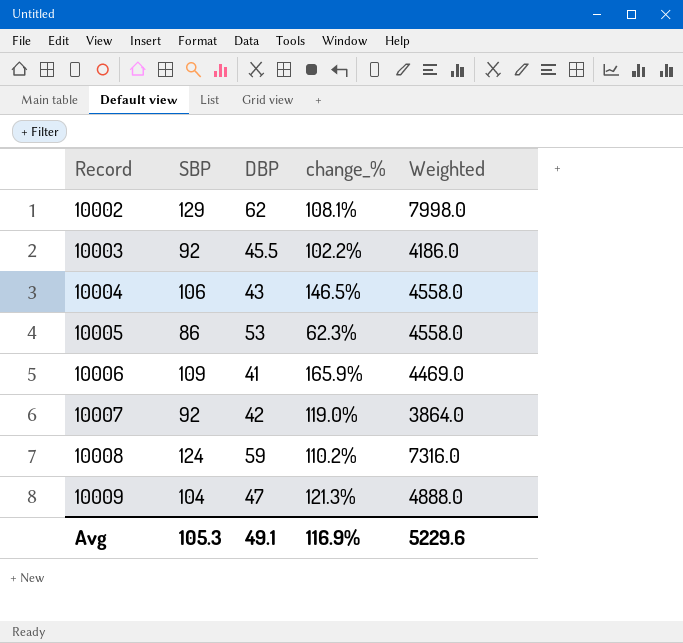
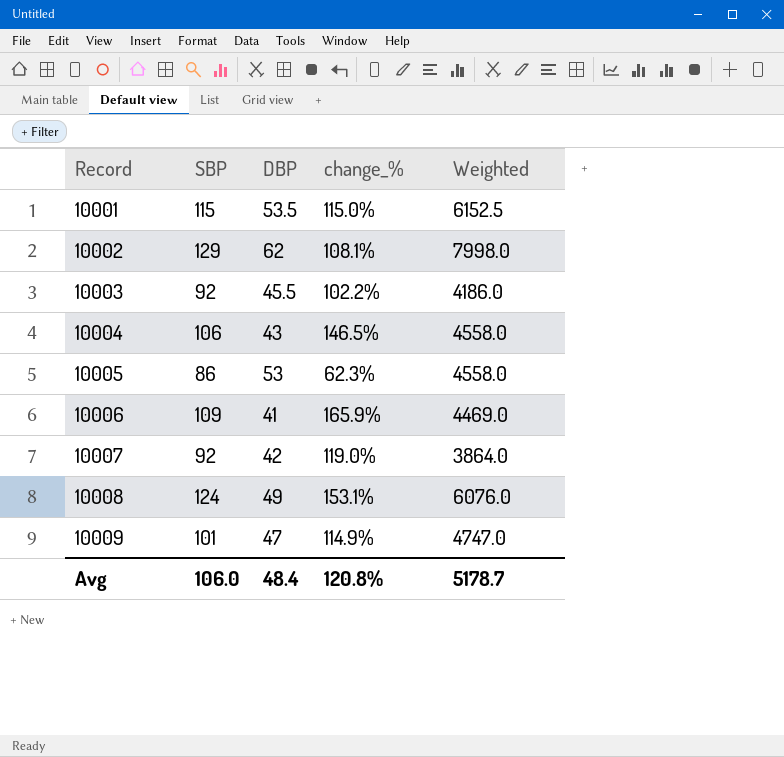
row 10001: none -> 115 | 53.5 | 115.0% | 6152.5
10008 | DBP: 59 -> 49
10008 | change_%: 110.2% -> 153.1%
10008 | Weighted: 7316.0 -> 6076.0
10009 | SBP: 104 -> 101
10009 | change_%: 121.3% -> 114.9%
10009 | Weighted: 4888.0 -> 4747.0
Avg | SBP: 105.3 -> 106.0
Avg | DBP: 49.1 -> 48.4
Avg | change_%: 116.9% -> 120.8%
Avg | Weighted: 5229.6 -> 5178.7

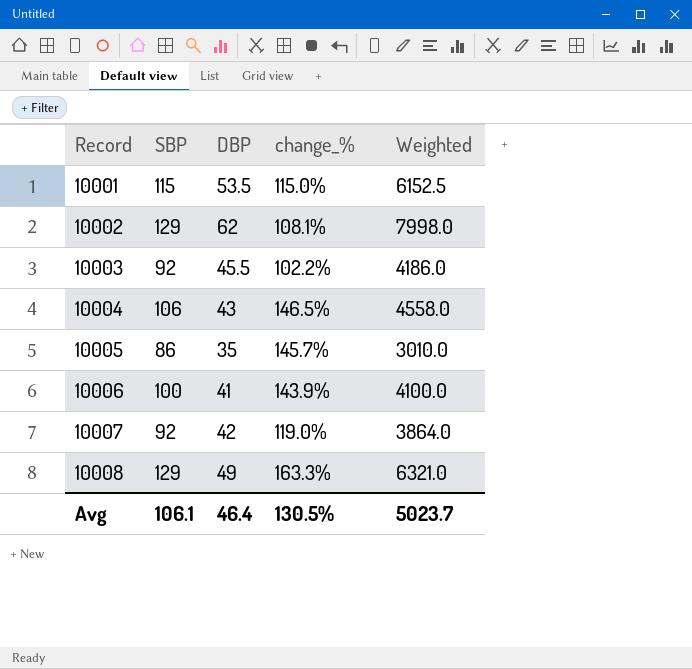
row 10009: 101 | 47 | 114.9% | 4747.0 -> none
10005 | DBP: 53 -> 35
10005 | change_%: 62.3% -> 145.7%
10005 | Weighted: 4558.0 -> 3010.0
10006 | SBP: 109 -> 100
10006 | change_%: 165.9% -> 143.9%
10006 | Weighted: 4469.0 -> 4100.0
10008 | SBP: 124 -> 129
10008 | change_%: 153.1% -> 163.3%
10008 | Weighted: 6076.0 -> 6321.0
Avg | SBP: 106.0 -> 106.1
Avg | DBP: 48.4 -> 46.4
Avg | change_%: 120.8% -> 130.5%
Avg | Weighted: 5178.7 -> 5023.7

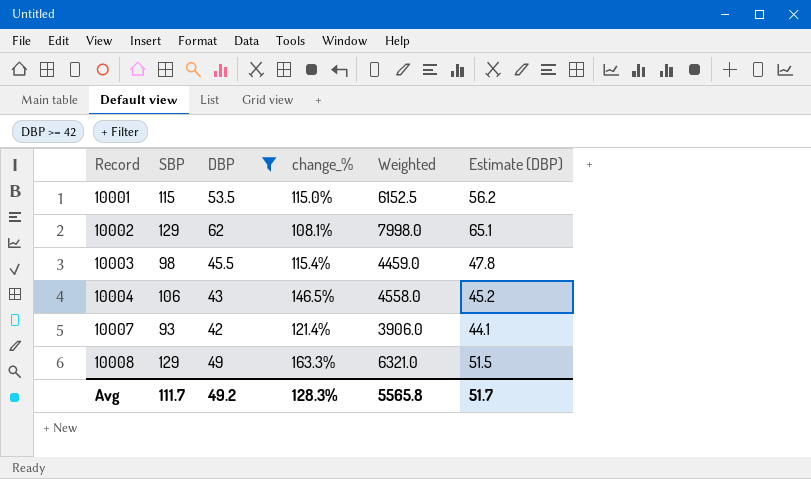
filter: none -> DBP >= 42
column Estimate (DBP) | formula: none -> [DBP] * 1.05
10003 | SBP: 92 -> 98
10003 | change_%: 102.2% -> 115.4%
10003 | Weighted: 4186.0 -> 4459.0
10007 | SBP: 92 -> 93
10007 | change_%: 119.0% -> 121.4%
10007 | Weighted: 3864.0 -> 3906.0
Avg | SBP: 106.1 -> 111.7
Avg | DBP: 46.4 -> 49.2
Avg | change_%: 130.5% -> 128.3%
Avg | Weighted: 5023.7 -> 5565.8

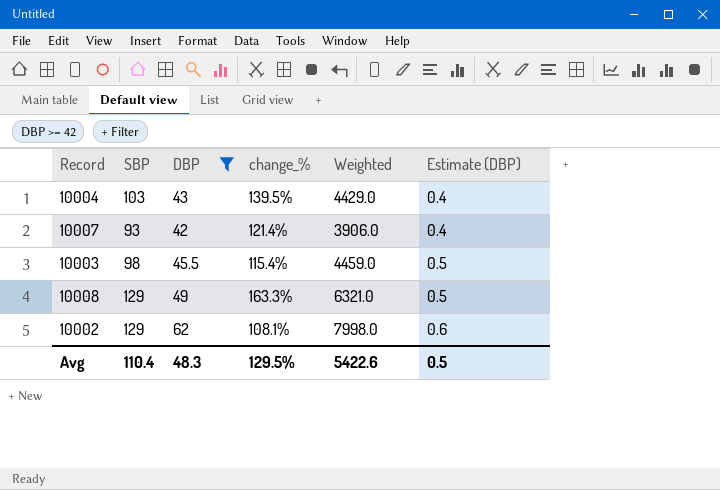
row order: Record ascending -> Estimate (DBP) ascending
column Estimate (DBP) | formula: [DBP] * 1.05 -> [DBP] * 0.01
row 10001: 115 | 53.5 | 115.0% | 6152.5 | 56.2 -> none
10004 | SBP: 106 -> 103
10004 | change_%: 146.5% -> 139.5%
10004 | Weighted: 4558.0 -> 4429.0
Avg | SBP: 111.7 -> 110.4
Avg | DBP: 49.2 -> 48.3
Avg | change_%: 128.3% -> 129.5%
Avg | Weighted: 5565.8 -> 5422.6
Avg | Estimate (DBP): 51.7 -> 0.5

